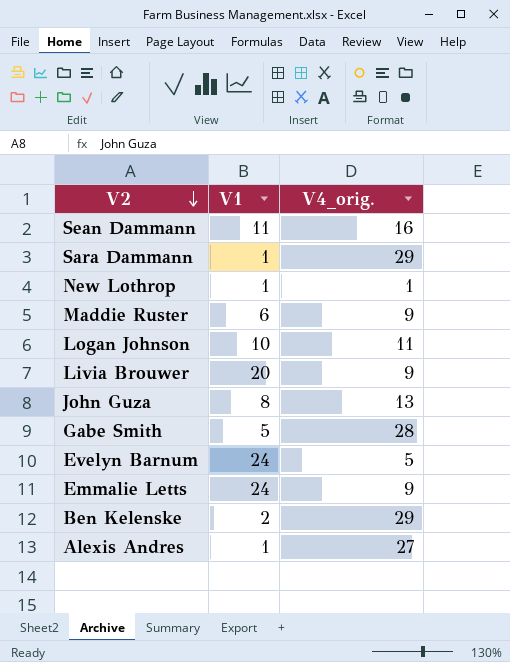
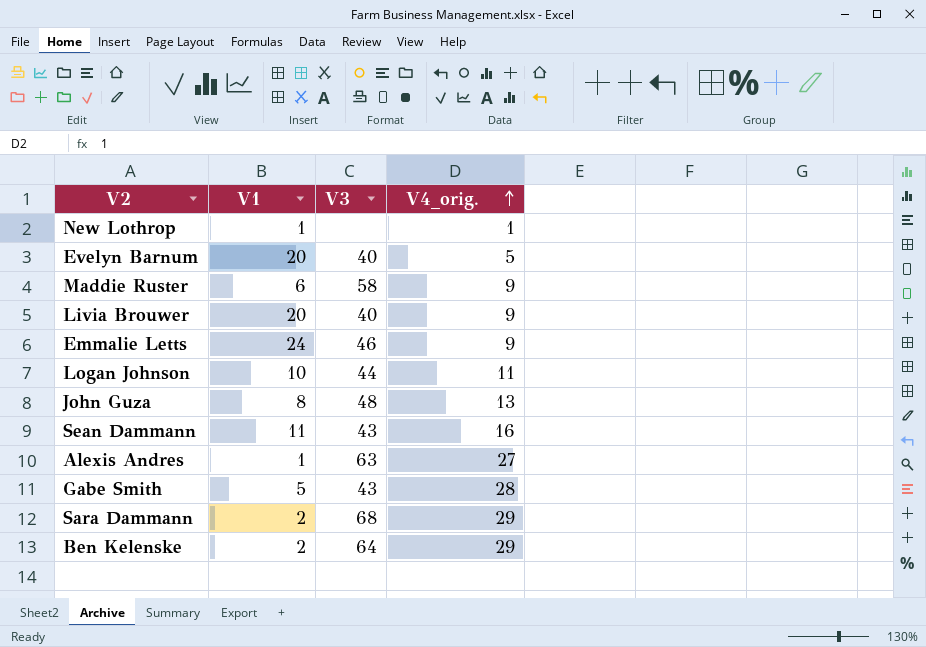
row order: V2 descending -> V4_orig. ascending
column V3 | position: none -> 3
Evelyn Barnum | V1: 24 -> 20
Sara Dammann | V1: 1 -> 2

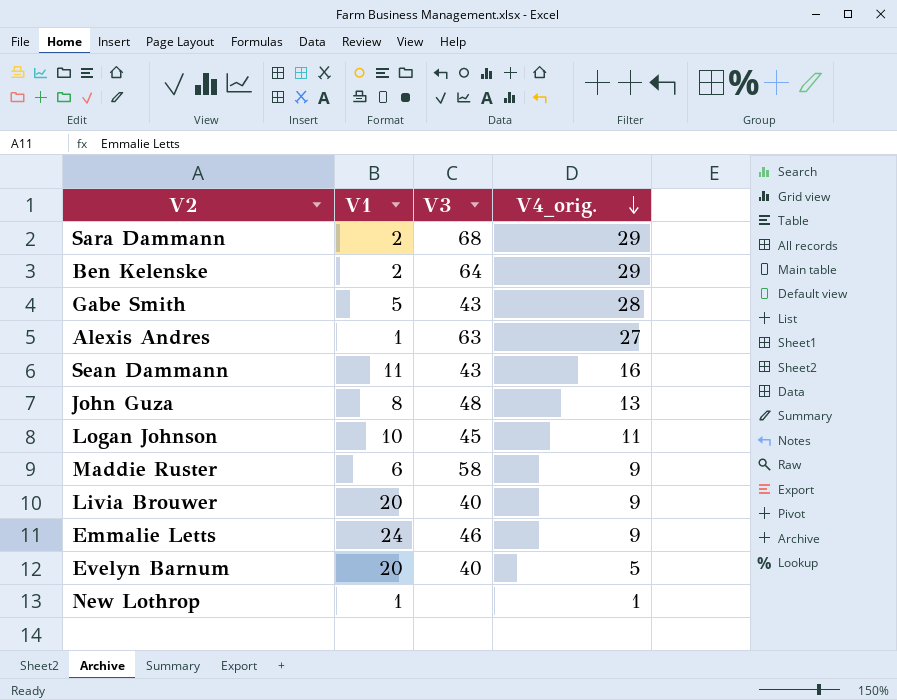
row order: V4_orig. ascending -> V4_orig. descending
Logan Johnson | V3: 44 -> 45

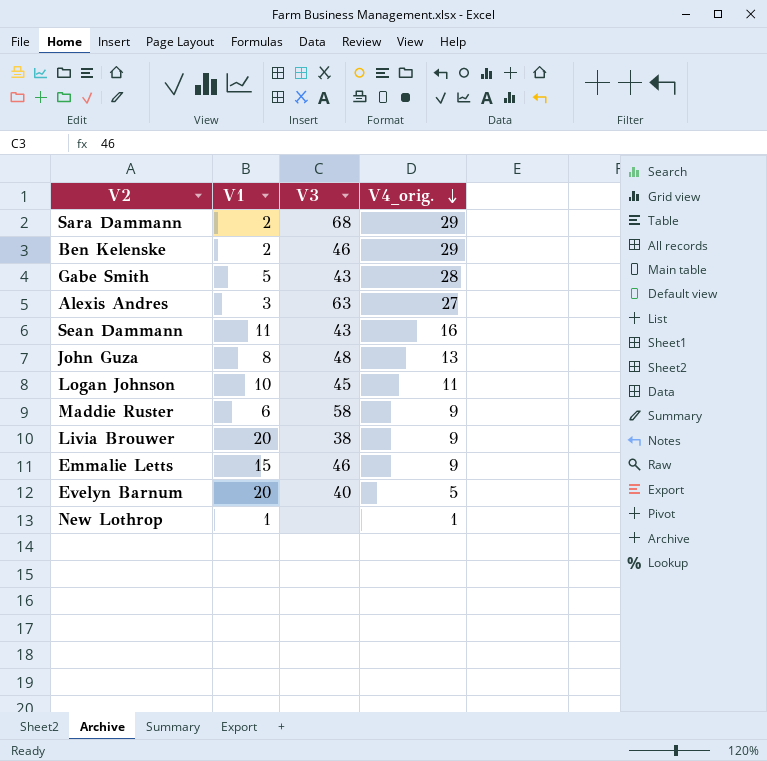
Ben Kelenske | V3: 64 -> 46
Alexis Andres | V1: 1 -> 3
Livia Brouwer | V3: 40 -> 38
Emmalie Letts | V1: 24 -> 15

